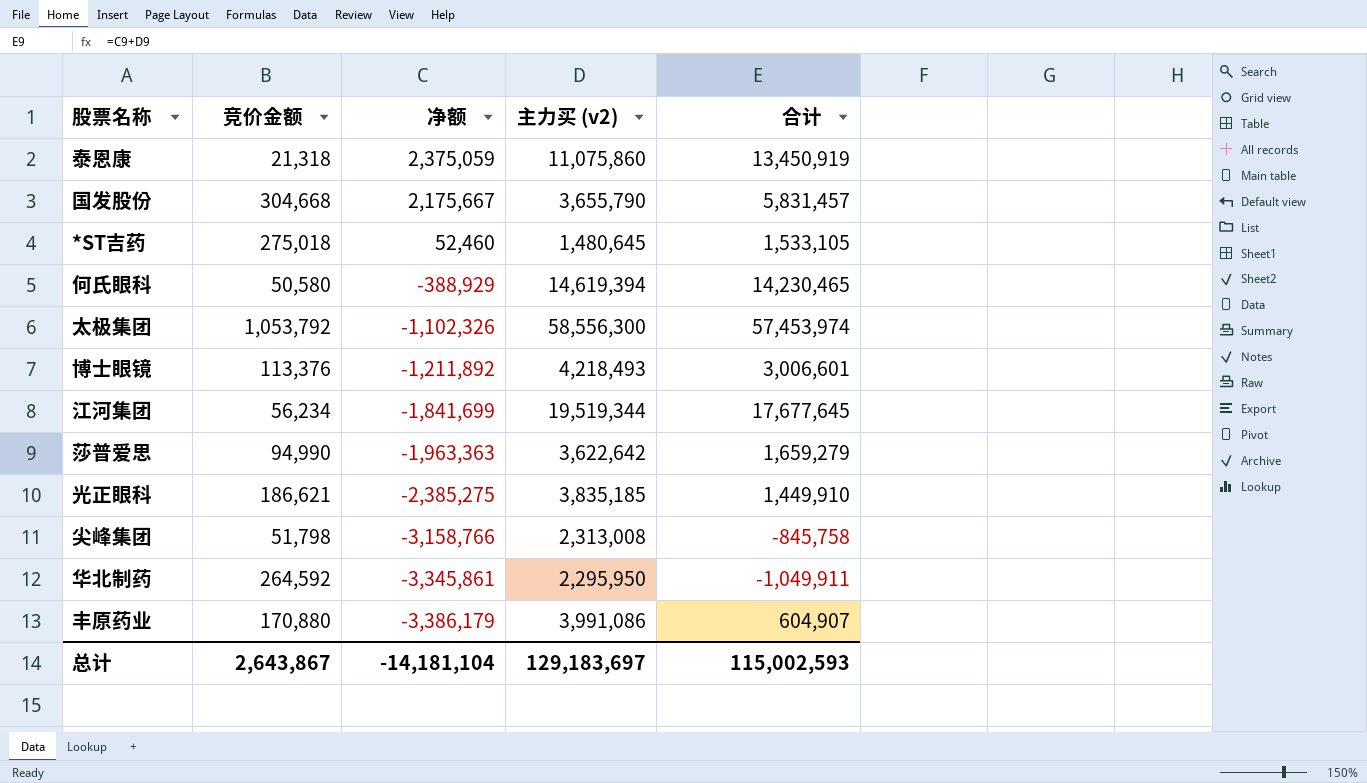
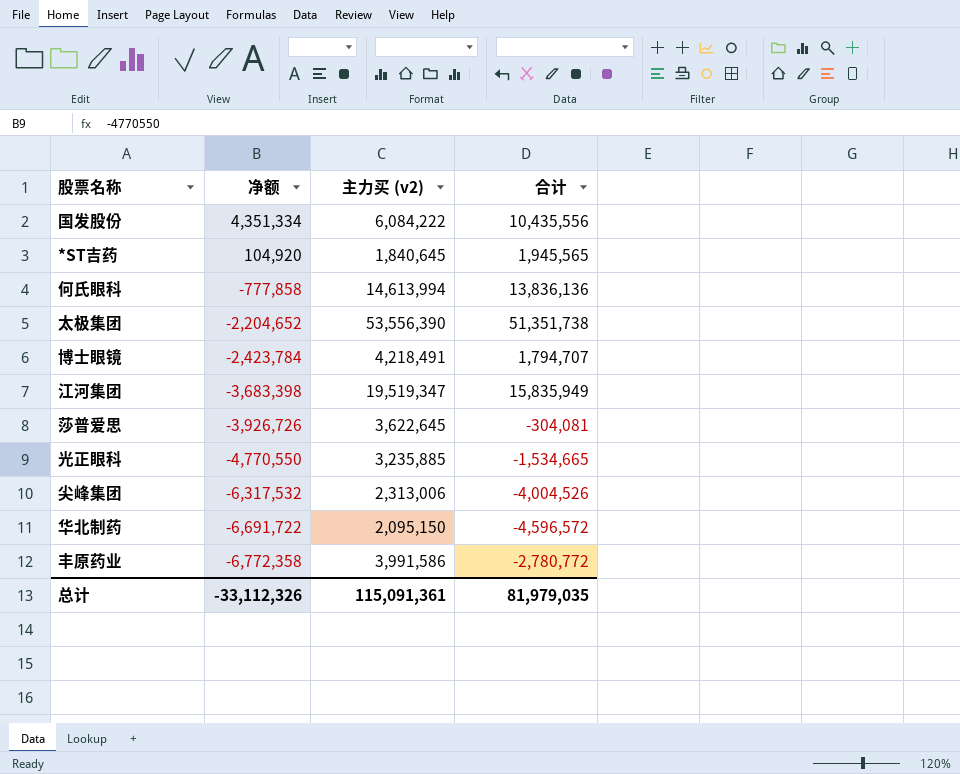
column 竞价金额 | position: 2 -> none
row 泰恩康: 21,318 | 2,375,059 | 11,075,860 | 13,450,919 -> none
国发股份 | 净额: 2,175,667 -> 4,351,334
国发股份 | 主力买 (v2): 3,655,790 -> 6,084,222
国发股份 | 合计: 5,831,457 -> 10,435,556
*ST吉药 | 净额: 52,460 -> 104,920
*ST吉药 | 主力买 (v2): 1,480,645 -> 1,840,645
*ST吉药 | 合计: 1,533,105 -> 1,945,565
何氏眼科 | 净额: -388,929 -> -777,858
何氏眼科 | 主力买 (v2): 14,619,394 -> 14,613,994
何氏眼科 | 合计: 14,230,465 -> 13,836,136
太极集团 | 净额: -1,102,326 -> -2,204,652
太极集团 | 主力买 (v2): 58,556,300 -> 53,556,390
太极集团 | 合计: 57,453,974 -> 51,351,738
博士眼镜 | 净额: -1,211,892 -> -2,423,784
博士眼镜 | 主力买 (v2): 4,218,493 -> 4,218,491
博士眼镜 | 合计: 3,006,601 -> 1,794,707
江河集团 | 净额: -1,841,699 -> -3,683,398
江河集团 | 主力买 (v2): 19,519,344 -> 19,519,347
江河集团 | 合计: 17,677,645 -> 15,835,949
莎普爱思 | 净额: -1,963,363 -> -3,926,726
莎普爱思 | 主力买 (v2): 3,622,642 -> 3,622,645
莎普爱思 | 合计: 1,659,279 -> -304,081
光正眼科 | 净额: -2,385,275 -> -4,770,550
光正眼科 | 主力买 (v2): 3,835,185 -> 3,235,885
光正眼科 | 合计: 1,449,910 -> -1,534,665
尖峰集团 | 净额: -3,158,766 -> -6,317,532
尖峰集团 | 主力买 (v2): 2,313,008 -> 2,313,006
尖峰集团 | 合计: -845,758 -> -4,004,526
华北制药 | 净额: -3,345,861 -> -6,691,722
华北制药 | 主力买 (v2): 2,295,950 -> 2,095,150
华北制药 | 合计: -1,049,911 -> -4,596,572
丰原药业 | 净额: -3,386,179 -> -6,772,358
丰原药业 | 主力买 (v2): 3,991,086 -> 3,991,586
丰原药业 | 合计: 604,907 -> -2,780,772
总计 | 净额: -14,181,104 -> -33,112,326
总计 | 主力买 (v2): 129,183,697 -> 115,091,361
总计 | 合计: 115,002,593 -> 81,979,035

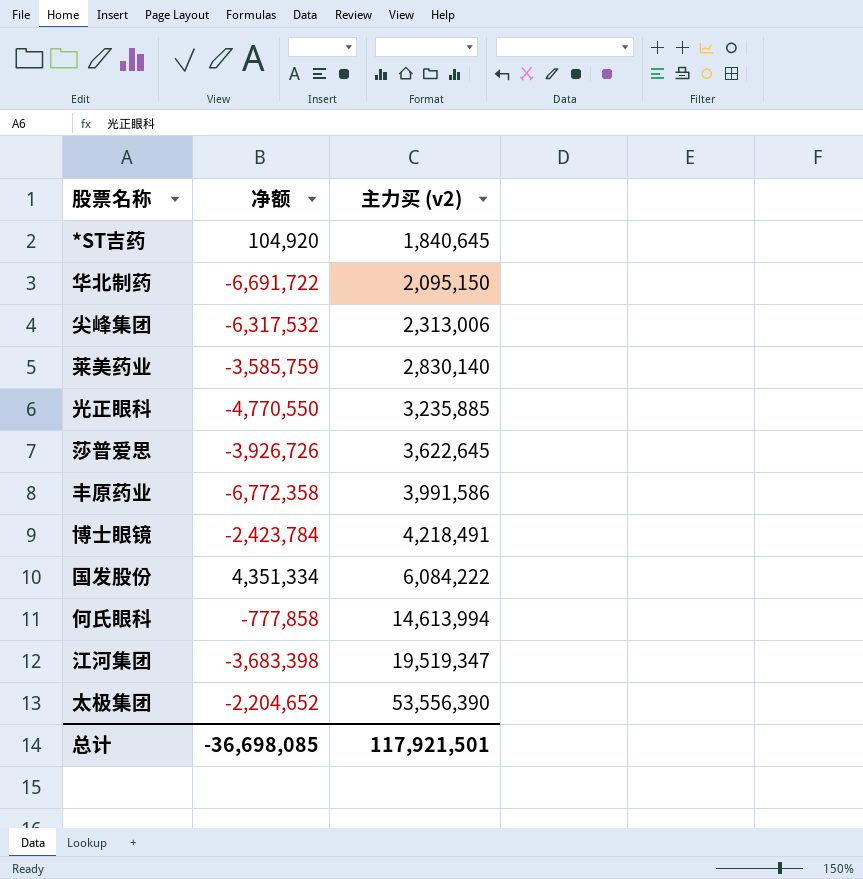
row order: 净额 descending -> 主力买 (v2) ascending
column 合计 | formula: [净额] + [主力买 (v2)] -> none
row 莱美药业: none -> -3,585,759 | 2,830,140
总计 | 净额: -33,112,326 -> -36,698,085
总计 | 主力买 (v2): 115,091,361 -> 117,921,501

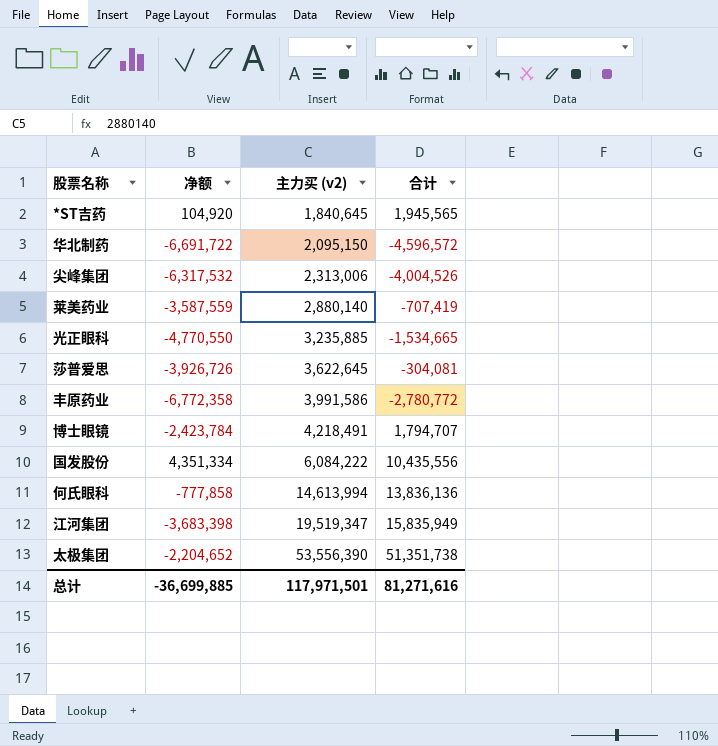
column 合计 | formula: none -> [净额] + [主力买 (v2)]
莱美药业 | 净额: -3,585,759 -> -3,587,559
莱美药业 | 主力买 (v2): 2,830,140 -> 2,880,140
总计 | 净额: -36,698,085 -> -36,699,885
总计 | 主力买 (v2): 117,921,501 -> 117,971,501

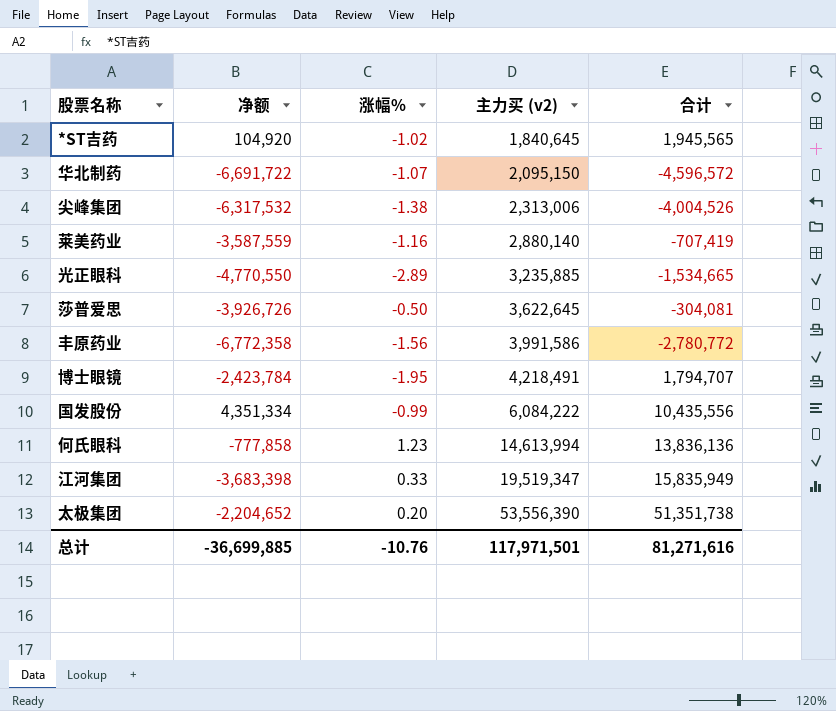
column 涨幅% | position: none -> 3

